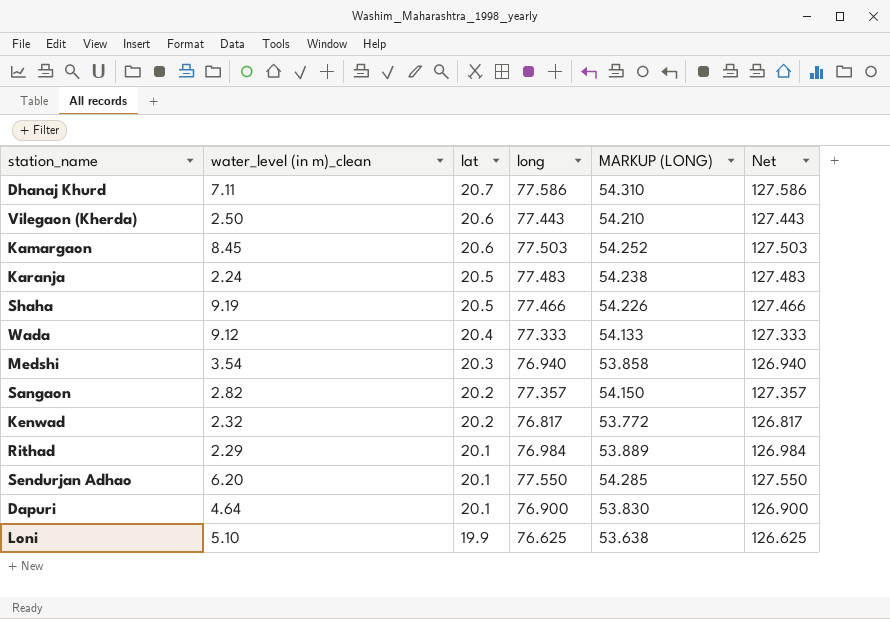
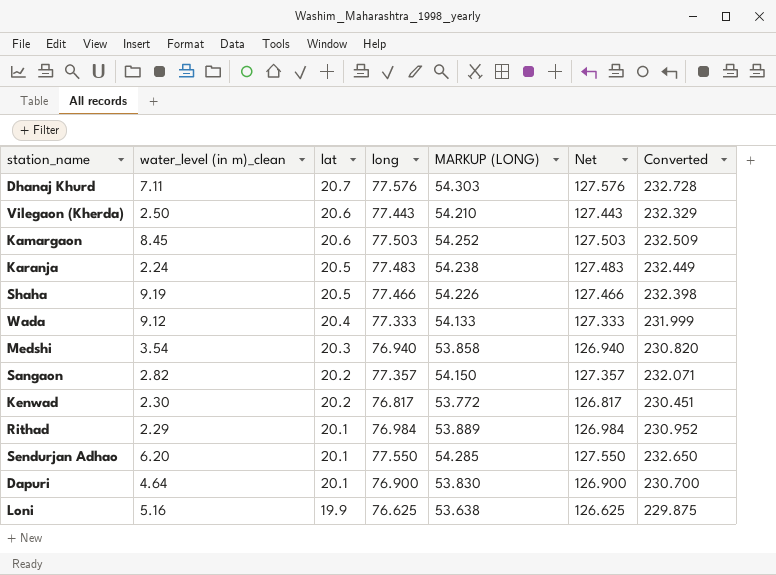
column Converted | formula: none -> [long] * 3
Dhanaj Khurd | long: 77.586 -> 77.576
Dhanaj Khurd | MARKUP (LONG): 54.310 -> 54.303
Dhanaj Khurd | Net: 127.586 -> 127.576
Kenwad | water_level (in m)_clean: 2.32 -> 2.30
Loni | water_level (in m)_clean: 5.10 -> 5.16

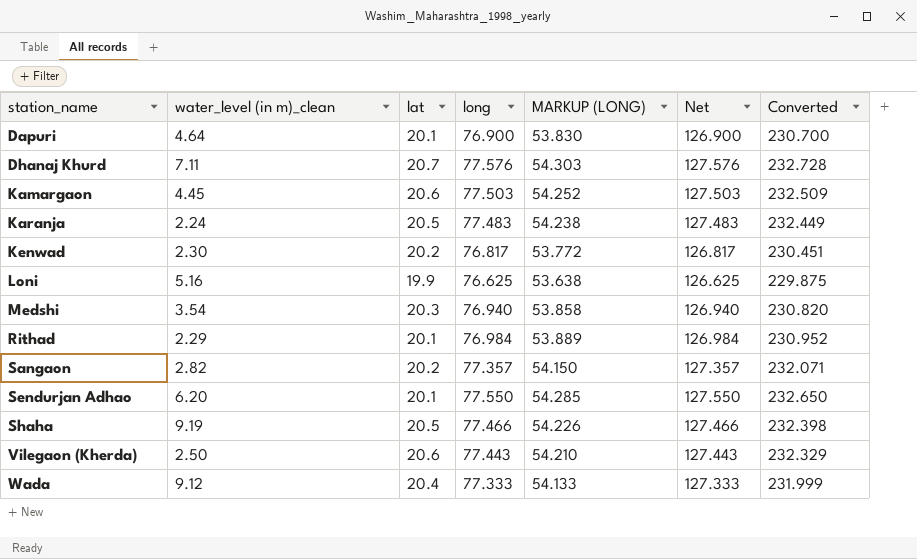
row order: lat descending -> station_name ascending
Kamargaon | water_level (in m)_clean: 8.45 -> 4.45

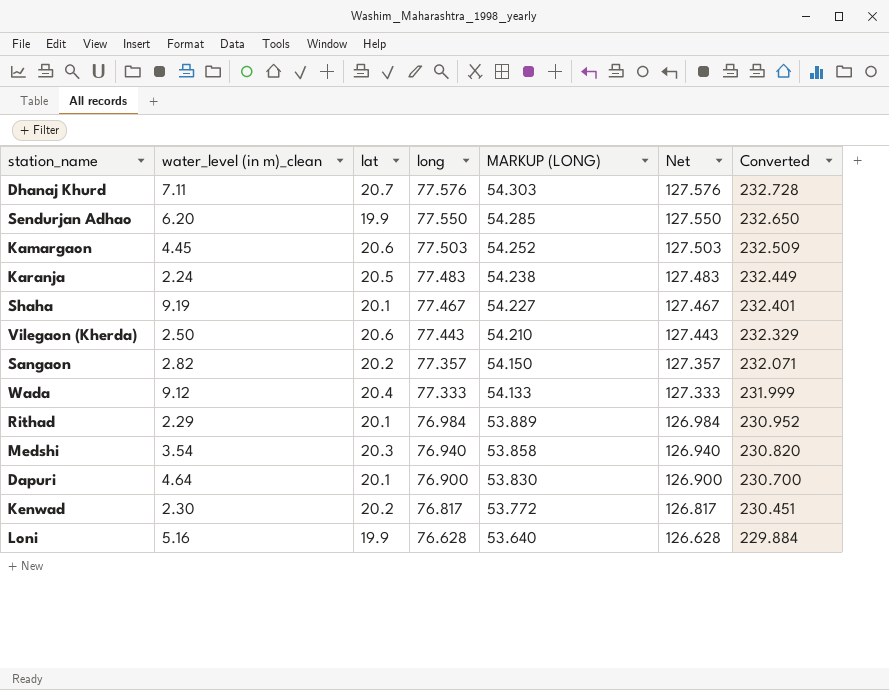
row order: station_name ascending -> long descending
Sendurjan Adhao | lat: 20.1 -> 19.9
Shaha | lat: 20.5 -> 20.1
Shaha | long: 77.466 -> 77.467
Shaha | MARKUP (LONG): 54.226 -> 54.227
Shaha | Net: 127.466 -> 127.467
Shaha | Converted: 232.398 -> 232.401
Loni | long: 76.625 -> 76.628
Loni | MARKUP (LONG): 53.638 -> 53.640
Loni | Net: 126.625 -> 126.628
Loni | Converted: 229.875 -> 229.884

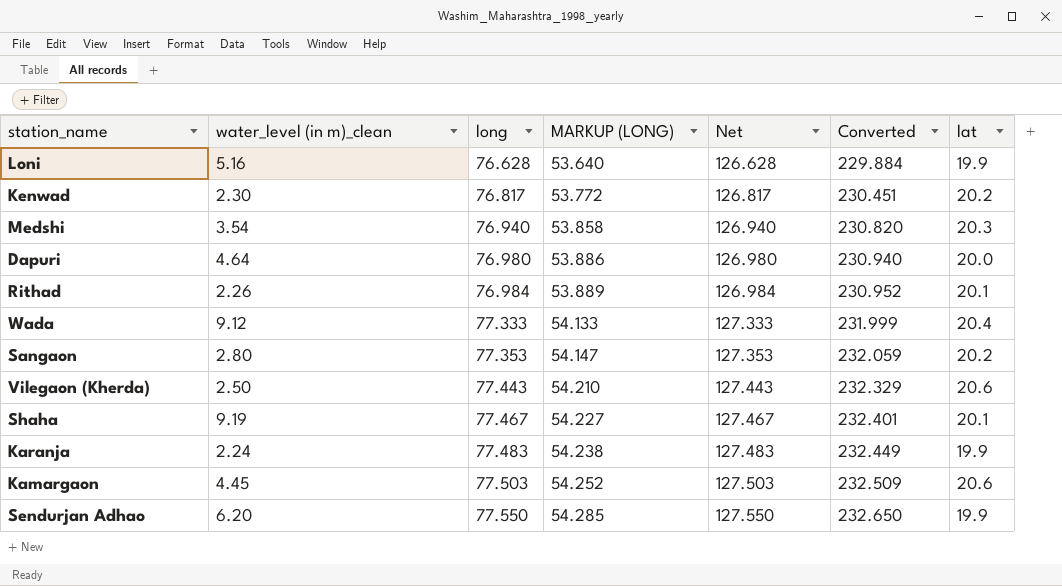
row order: long descending -> long ascending
column lat | position: 3 -> 7
row Dhanaj Khurd: 7.11 | 20.7 | 77.576 | 54.303 | 127.576 | 232.728 -> none
Dapuri | long: 76.900 -> 76.980
Dapuri | MARKUP (LONG): 53.830 -> 53.886
Dapuri | Net: 126.900 -> 126.980
Dapuri | Converted: 230.700 -> 230.940
Dapuri | lat: 20.1 -> 20.0
Rithad | water_level (in m)_clean: 2.29 -> 2.26
Sangaon | water_level (in m)_clean: 2.82 -> 2.80
Sangaon | long: 77.357 -> 77.353
Sangaon | MARKUP (LONG): 54.150 -> 54.147
Sangaon | Net: 127.357 -> 127.353
Sangaon | Converted: 232.071 -> 232.059
Karanja | lat: 20.5 -> 19.9

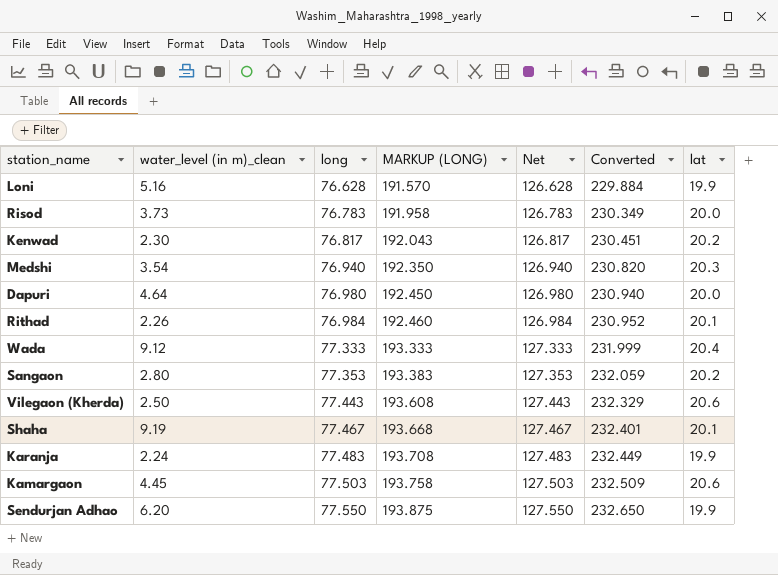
column MARKUP (LONG) | formula: [long] * 0.7 -> [long] * 2.5
row Risod: none -> 3.73 | 76.783 | 191.958 | 126.783 | 230.349 | 20.0

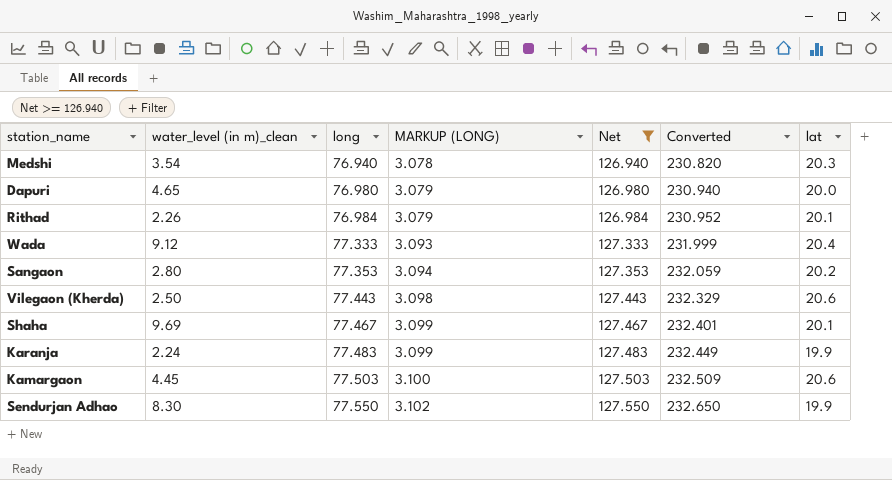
filter: none -> Net >= 126.940
column MARKUP (LONG) | formula: [long] * 2.5 -> [long] * 0.04
Dapuri | water_level (in m)_clean: 4.64 -> 4.65
Shaha | water_level (in m)_clean: 9.19 -> 9.69
Sendurjan Adhao | water_level (in m)_clean: 6.20 -> 8.30

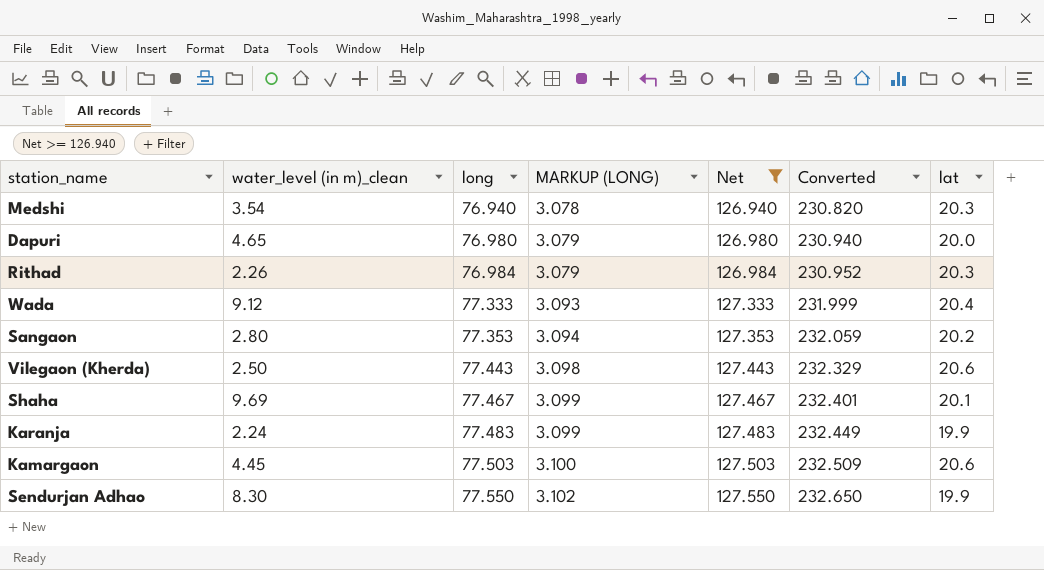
Rithad | lat: 20.1 -> 20.3

